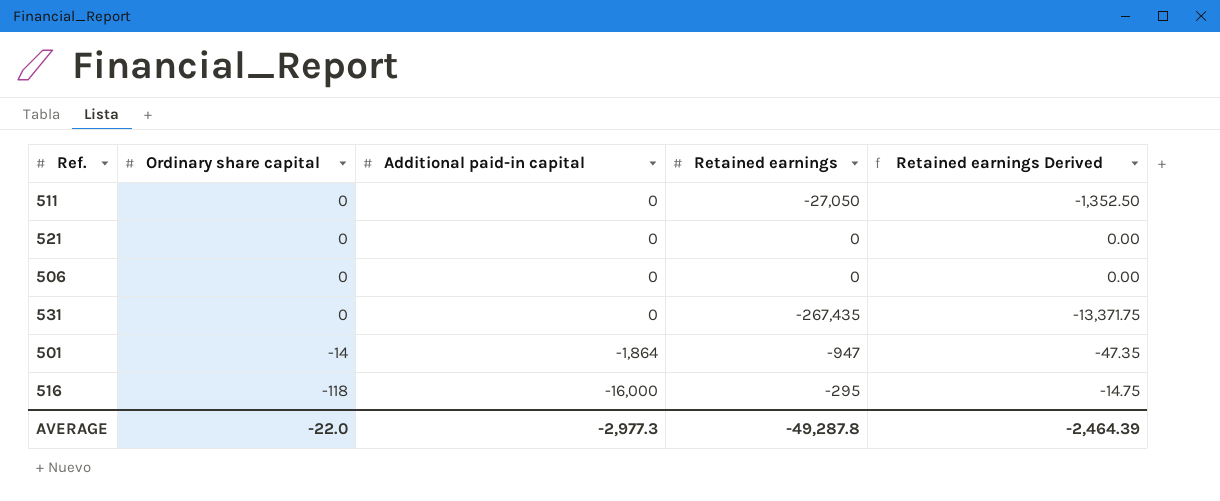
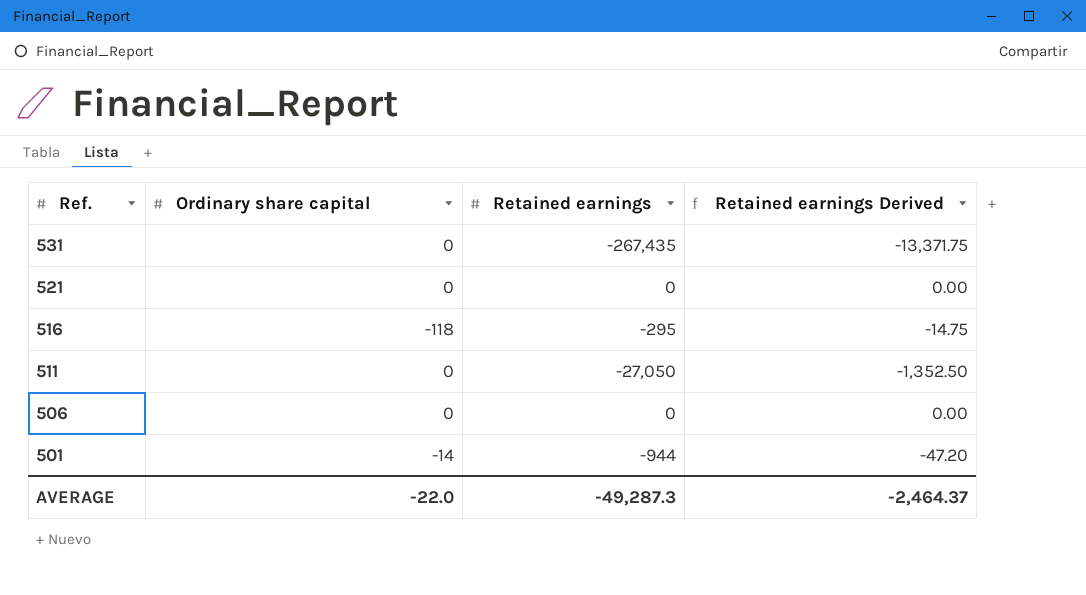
row order: Ordinary share capital descending -> Ref. descending
column Additional paid-in capital | position: 3 -> none
501 | Retained earnings: -947 -> -944
501 | Retained earnings Derived: -47.35 -> -47.20
AVERAGE | Retained earnings: -49,287.8 -> -49,287.3
AVERAGE | Retained earnings Derived: -2,464.39 -> -2,464.37

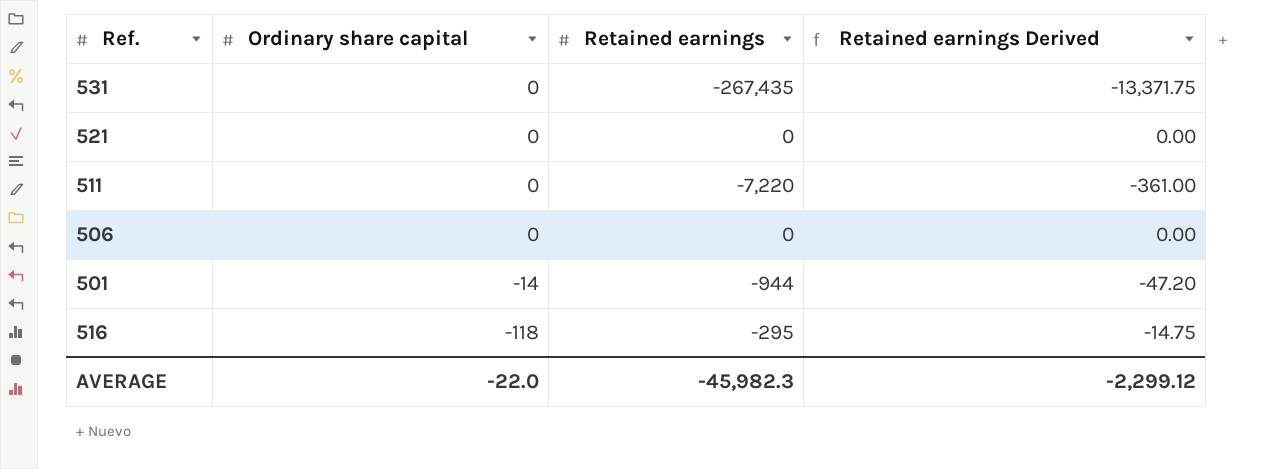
row order: Ref. descending -> Ordinary share capital descending
511 | Retained earnings: -27,050 -> -7,220
511 | Retained earnings Derived: -1,352.50 -> -361.00
AVERAGE | Retained earnings: -49,287.3 -> -45,982.3
AVERAGE | Retained earnings Derived: -2,464.37 -> -2,299.12

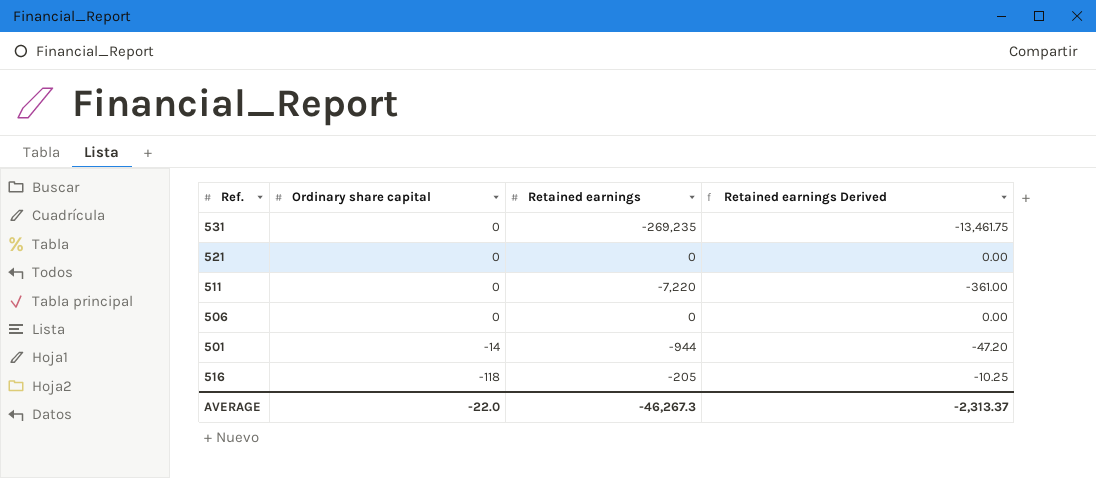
531 | Retained earnings: -267,435 -> -269,235
531 | Retained earnings Derived: -13,371.75 -> -13,461.75
516 | Retained earnings: -295 -> -205
516 | Retained earnings Derived: -14.75 -> -10.25
AVERAGE | Retained earnings: -45,982.3 -> -46,267.3
AVERAGE | Retained earnings Derived: -2,299.12 -> -2,313.37

